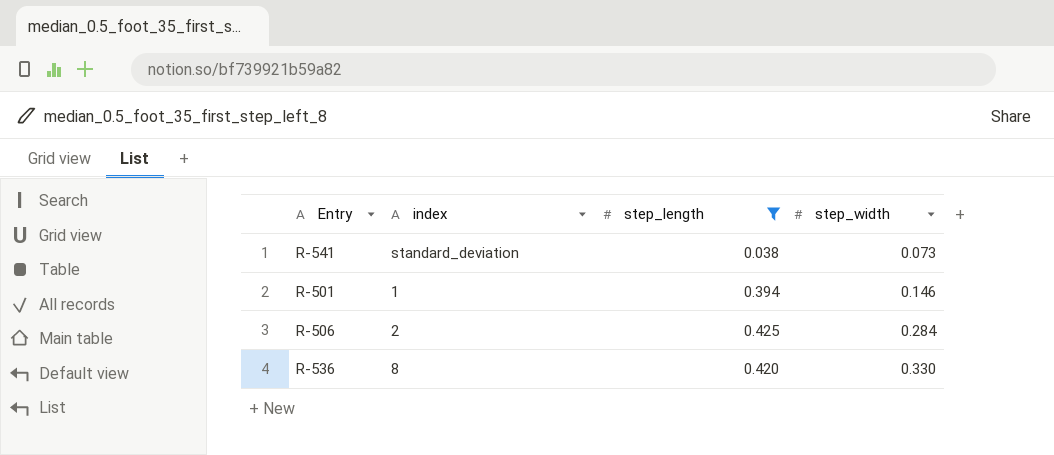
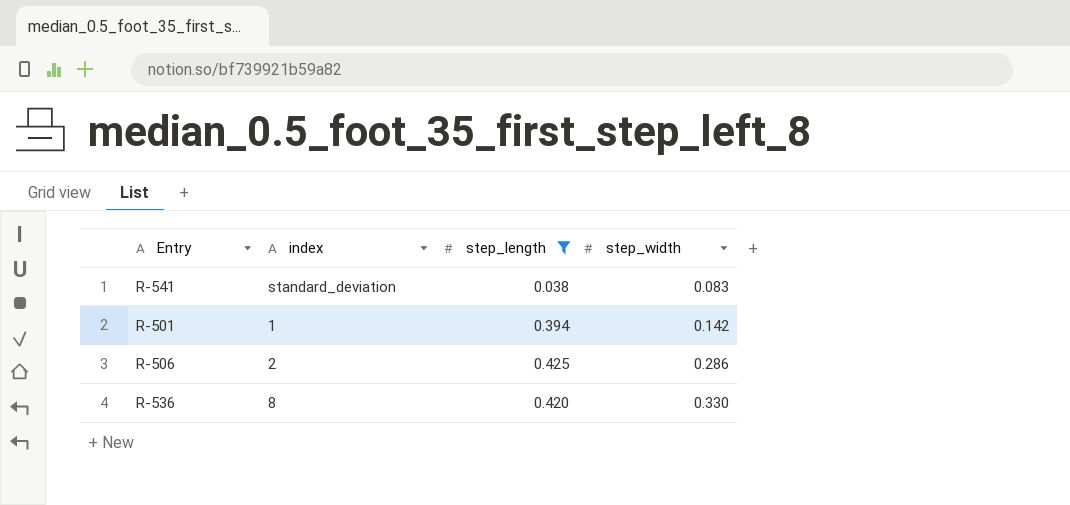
R-541 | step_width: 0.073 -> 0.083
R-501 | step_width: 0.146 -> 0.142
R-506 | step_width: 0.284 -> 0.286

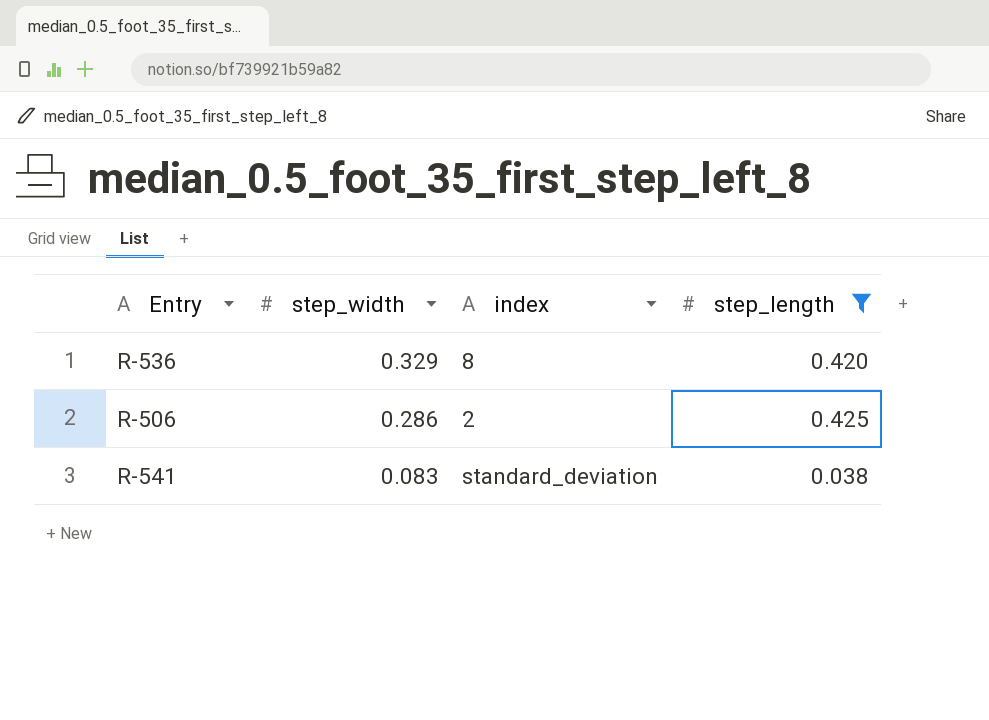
row order: step_width ascending -> step_width descending
column step_width | position: 4 -> 2
row R-501: 1 | 0.394 | 0.142 -> none
R-536 | step_width: 0.330 -> 0.329

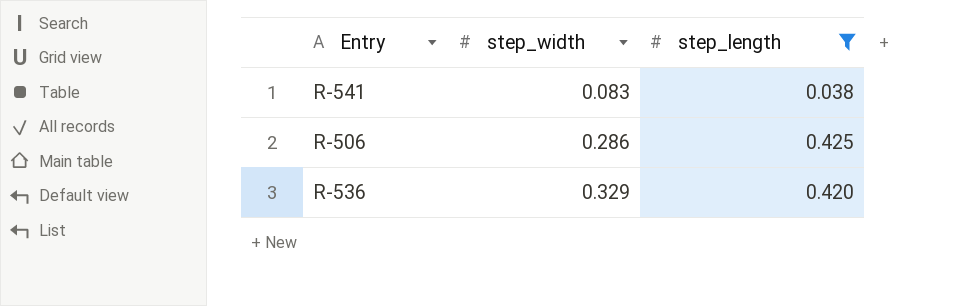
row order: step_width descending -> step_width ascending
column index | position: 3 -> none

